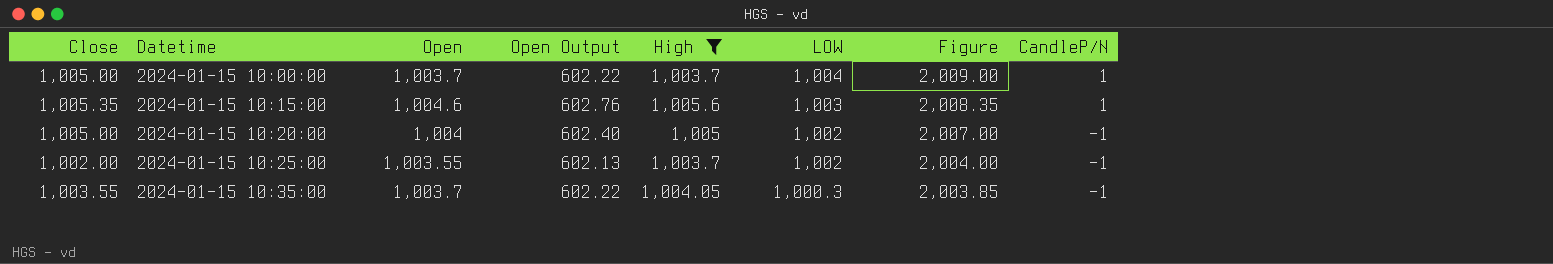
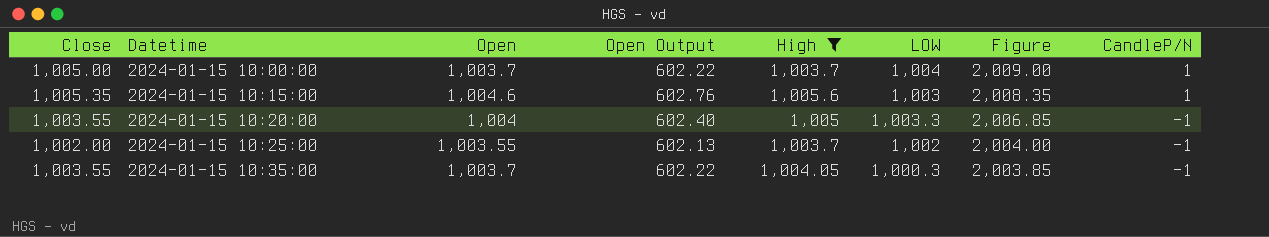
2024-01-15 10:20:00 | Close: 1,005.00 -> 1,003.55
2024-01-15 10:20:00 | LOW: 1,002 -> 1,003.3
2024-01-15 10:20:00 | Figure: 2,007.00 -> 2,006.85

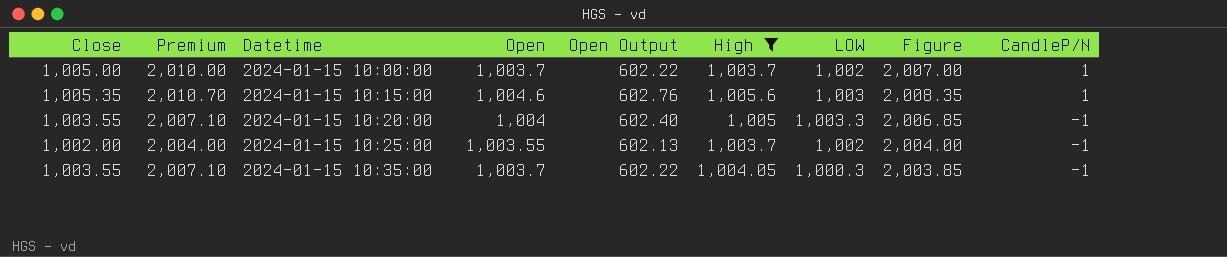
column Premium | formula: none -> [Close] * 2
2024-01-15 10:00:00 | LOW: 1,004 -> 1,002
2024-01-15 10:00:00 | Figure: 2,009.00 -> 2,007.00

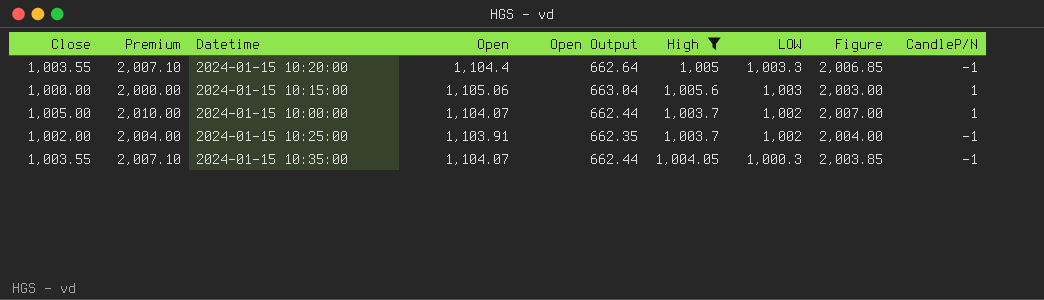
row order: Datetime ascending -> LOW descending
2024-01-15 10:20:00 | Open: 1,004 -> 1,104.4
2024-01-15 10:20:00 | Open Output: 602.40 -> 662.64
2024-01-15 10:15:00 | Close: 1,005.35 -> 1,000.00
2024-01-15 10:15:00 | Premium: 2,010.70 -> 2,000.00
2024-01-15 10:15:00 | Open: 1,004.6 -> 1,105.06
2024-01-15 10:15:00 | Open Output: 602.76 -> 663.04
2024-01-15 10:15:00 | Figure: 2,008.35 -> 2,003.00
2024-01-15 10:00:00 | Open: 1,003.7 -> 1,104.07
2024-01-15 10:00:00 | Open Output: 602.22 -> 662.44
2024-01-15 10:25:00 | Open: 1,003.55 -> 1,103.91
2024-01-15 10:25:00 | Open Output: 602.13 -> 662.35
2024-01-15 10:35:00 | Open: 1,003.7 -> 1,104.07
2024-01-15 10:35:00 | Open Output: 602.22 -> 662.44

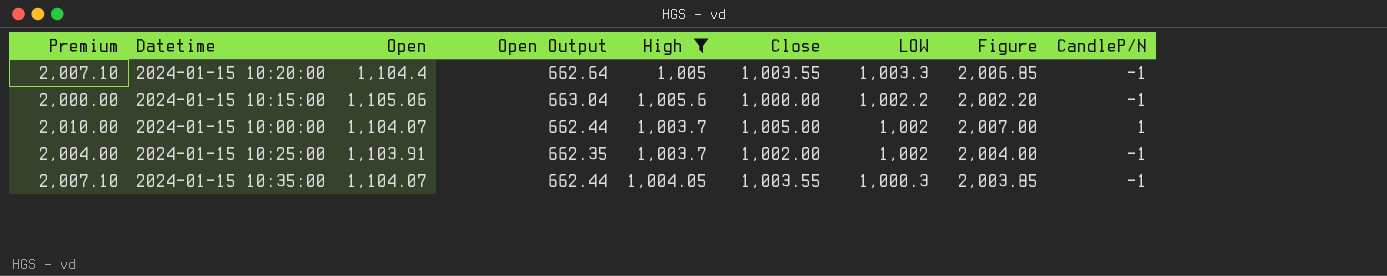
column Close | position: 1 -> 6
2024-01-15 10:15:00 | LOW: 1,003 -> 1,002.2
2024-01-15 10:15:00 | Figure: 2,003.00 -> 2,002.20
2024-01-15 10:15:00 | CandleP/N: 1 -> -1

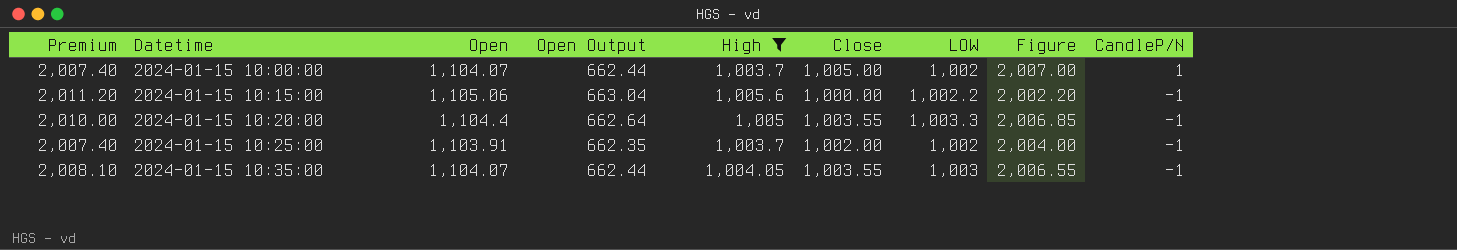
row order: LOW descending -> Datetime ascending
column Premium | formula: [Close] * 2 -> [High] * 2
2024-01-15 10:35:00 | LOW: 1,000.3 -> 1,003
2024-01-15 10:35:00 | Figure: 2,003.85 -> 2,006.55

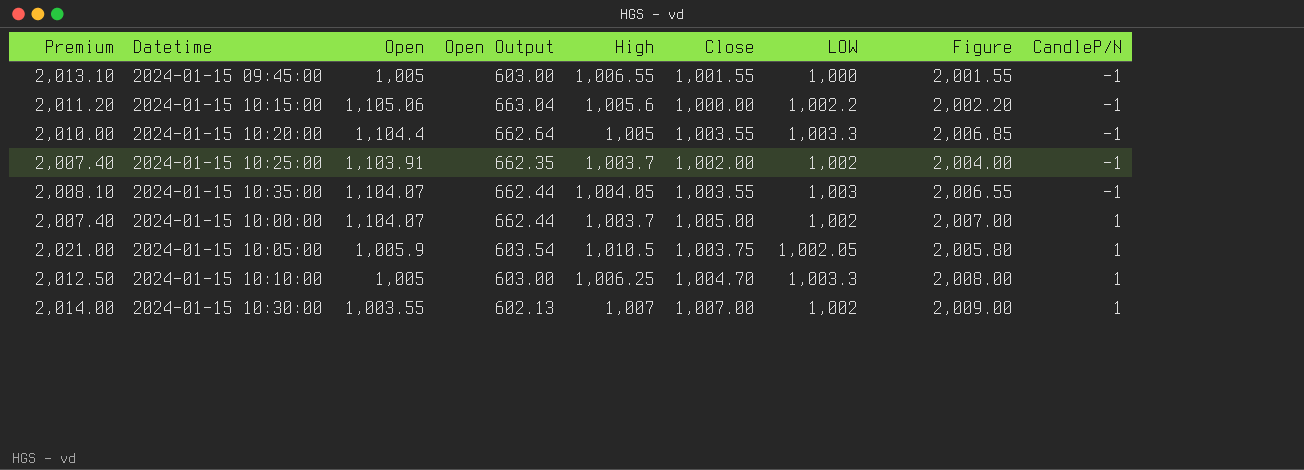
filter: High <= 1,005.6 -> none
row order: Datetime ascending -> CandleP/N ascending

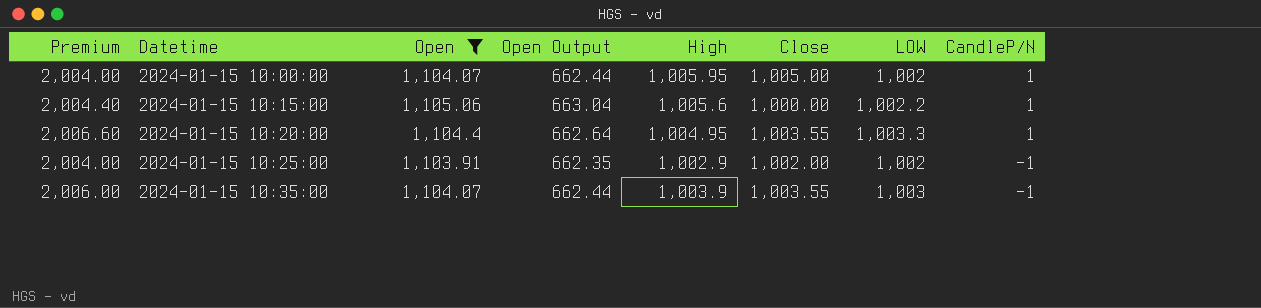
filter: none -> Open >= 1,103.91
row order: CandleP/N ascending -> Datetime ascending
column Figure | formula: [Close] + [LOW] -> none
column Premium | formula: [High] * 2 -> [LOW] * 2
2024-01-15 10:00:00 | High: 1,003.7 -> 1,005.95
2024-01-15 10:15:00 | CandleP/N: -1 -> 1
2024-01-15 10:20:00 | High: 1,005 -> 1,004.95
2024-01-15 10:20:00 | CandleP/N: -1 -> 1
2024-01-15 10:25:00 | High: 1,003.7 -> 1,002.9
2024-01-15 10:35:00 | High: 1,004.05 -> 1,003.9

